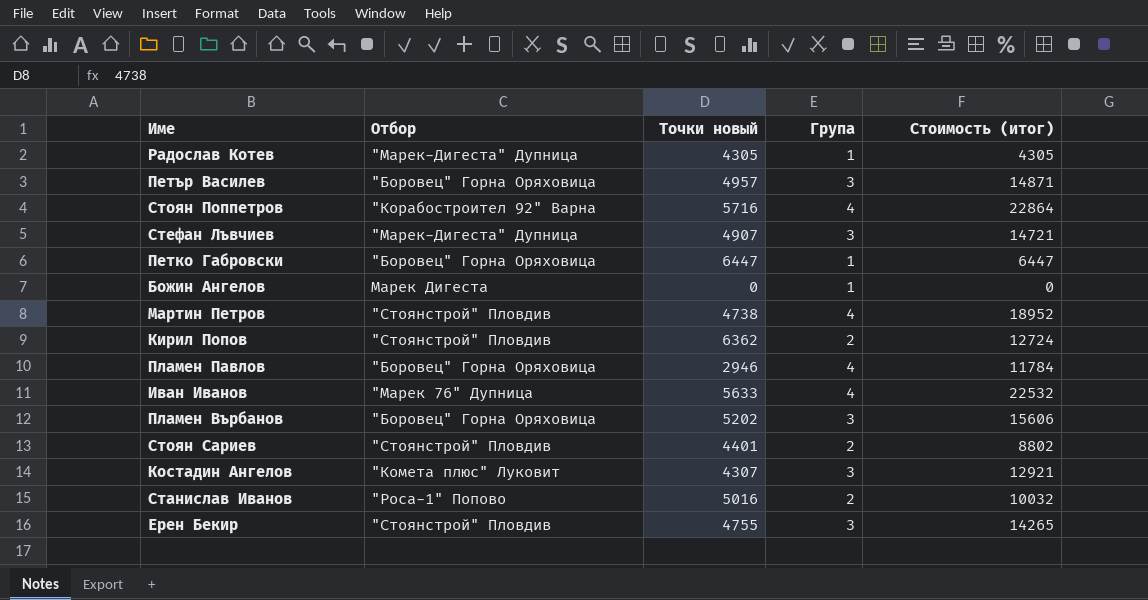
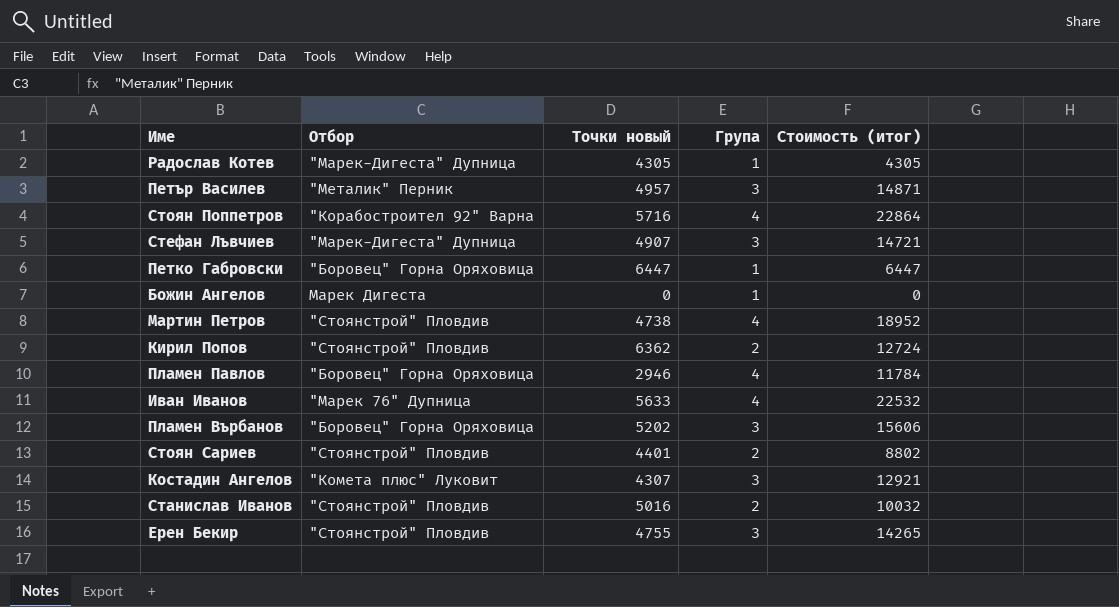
Петър Василев | Отбор: "Боровец" Горна Оряховица -> "Металик" Перник
Станислав Иванов | Отбор: "Роса-1" Попово -> "Стоянстрой" Пловдив

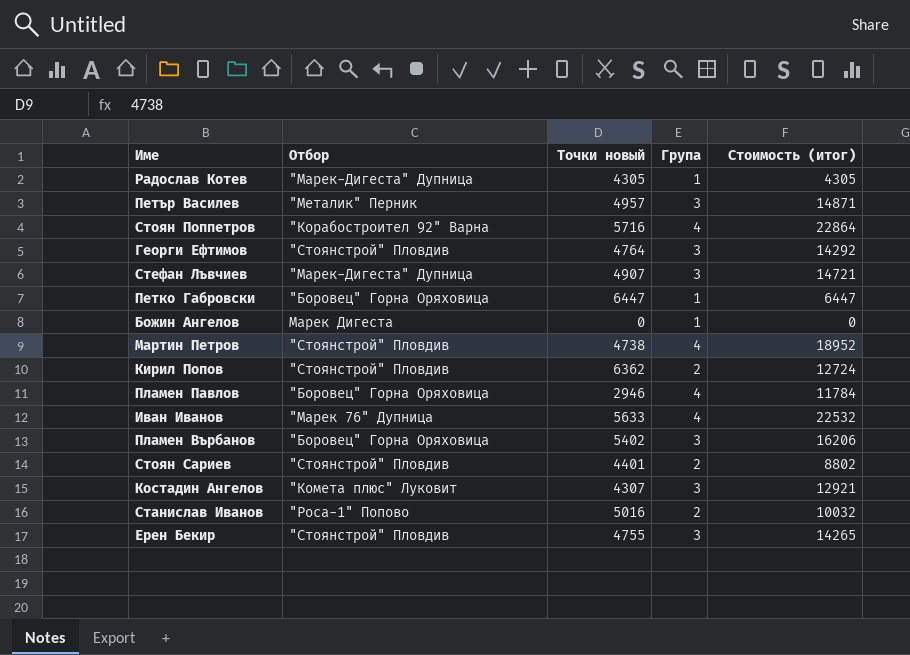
row Георги Ефтимов: none -> "Стоянстрой" Пловдив | 4764 | 3 | 14292
Пламен Върбанов | Точки новый: 5202 -> 5402
Пламен Върбанов | Стоимость (итог): 15606 -> 16206
Станислав Иванов | Отбор: "Стоянстрой" Пловдив -> "Роса-1" Попово

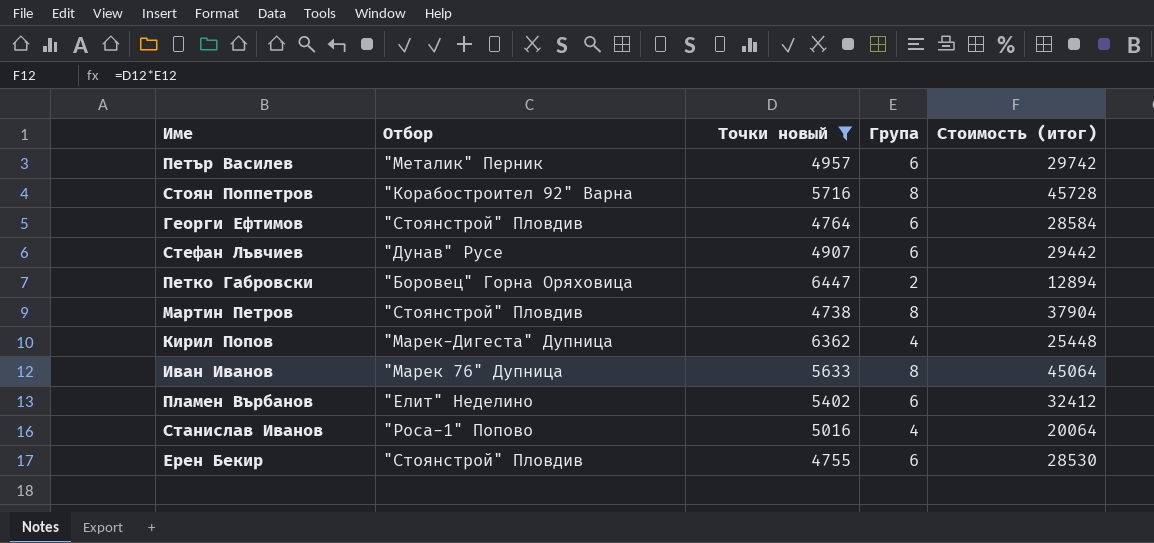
filter: none -> Точки новый >= 4738
Петър Василев | Група: 3 -> 6
Петър Василев | Стоимость (итог): 14871 -> 29742
Стоян Поппетров | Група: 4 -> 8
Стоян Поппетров | Стоимость (итог): 22864 -> 45728
Георги Ефтимов | Група: 3 -> 6
Георги Ефтимов | Стоимость (итог): 14292 -> 28584
Стефан Лъвчиев | Отбор: "Марек-Дигеста" Дупница -> "Дунав" Русе
Стефан Лъвчиев | Група: 3 -> 6
Стефан Лъвчиев | Стоимость (итог): 14721 -> 29442
Петко Габровски | Група: 1 -> 2
Петко Габровски | Стоимость (итог): 6447 -> 12894
Мартин Петров | Група: 4 -> 8
Мартин Петров | Стоимость (итог): 18952 -> 37904
Кирил Попов | Отбор: "Стоянстрой" Пловдив -> "Марек-Дигеста" Дупница
Кирил Попов | Група: 2 -> 4
Кирил Попов | Стоимость (итог): 12724 -> 25448
Иван Иванов | Група: 4 -> 8
Иван Иванов | Стоимость (итог): 22532 -> 45064
Пламен Върбанов | Отбор: "Боровец" Горна Оряховица -> "Елит" Неделино
Пламен Върбанов | Група: 3 -> 6
Пламен Върбанов | Стоимость (итог): 16206 -> 32412
Станислав Иванов | Група: 2 -> 4
Станислав Иванов | Стоимость (итог): 10032 -> 20064
Ерен Бекир | Група: 3 -> 6
Ерен Бекир | Стоимость (итог): 14265 -> 28530

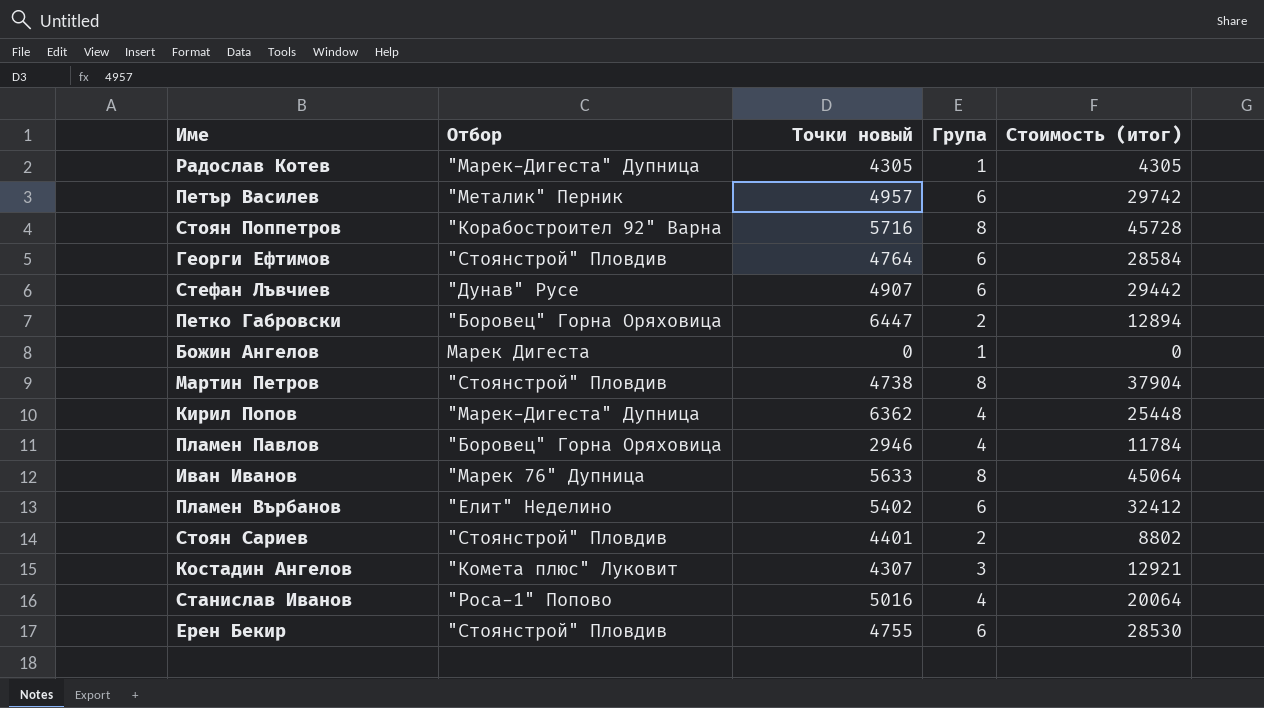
filter: Точки новый >= 4738 -> none

